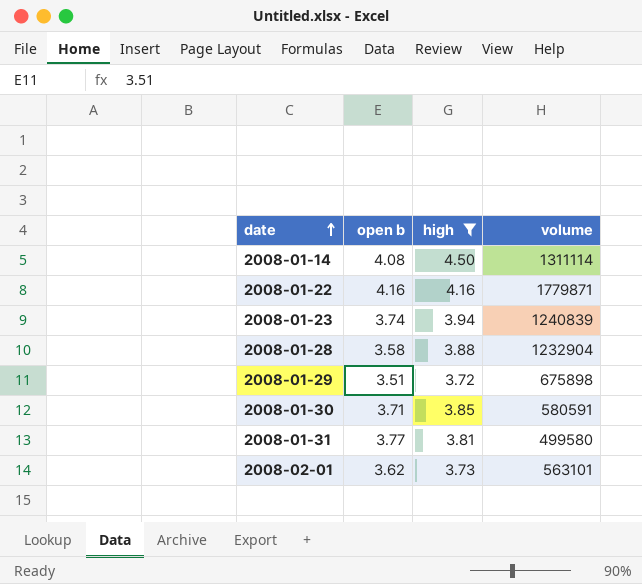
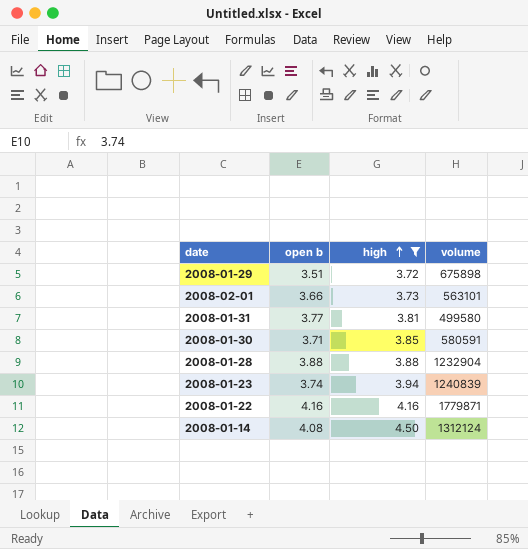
row order: date ascending -> high ascending
2008-02-01 | open b: 3.62 -> 3.66
2008-01-28 | open b: 3.58 -> 3.88
2008-01-14 | volume: 1311114 -> 1312124

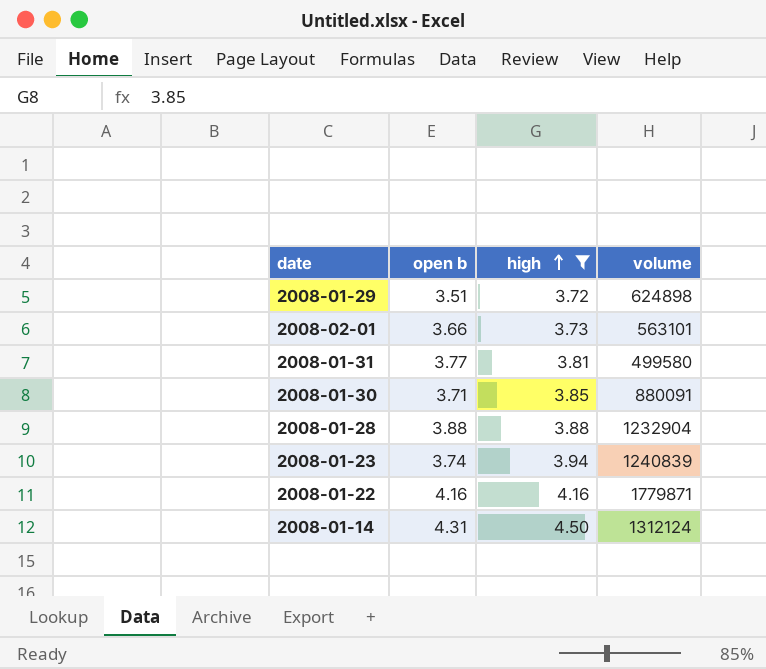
2008-01-29 | volume: 675898 -> 624898
2008-01-30 | volume: 580591 -> 880091
2008-01-14 | open b: 4.08 -> 4.31

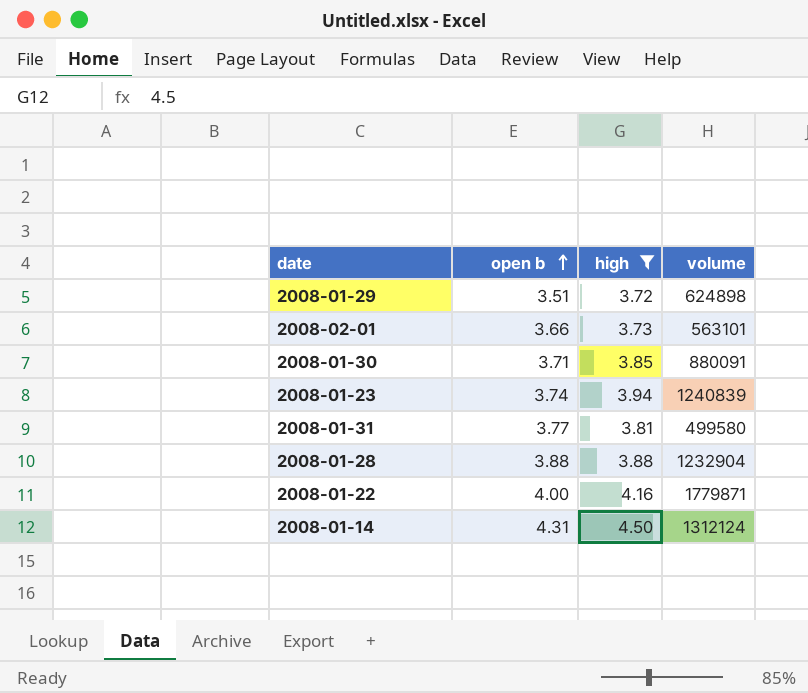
row order: high ascending -> open b ascending
2008-01-22 | open b: 4.16 -> 4.00

